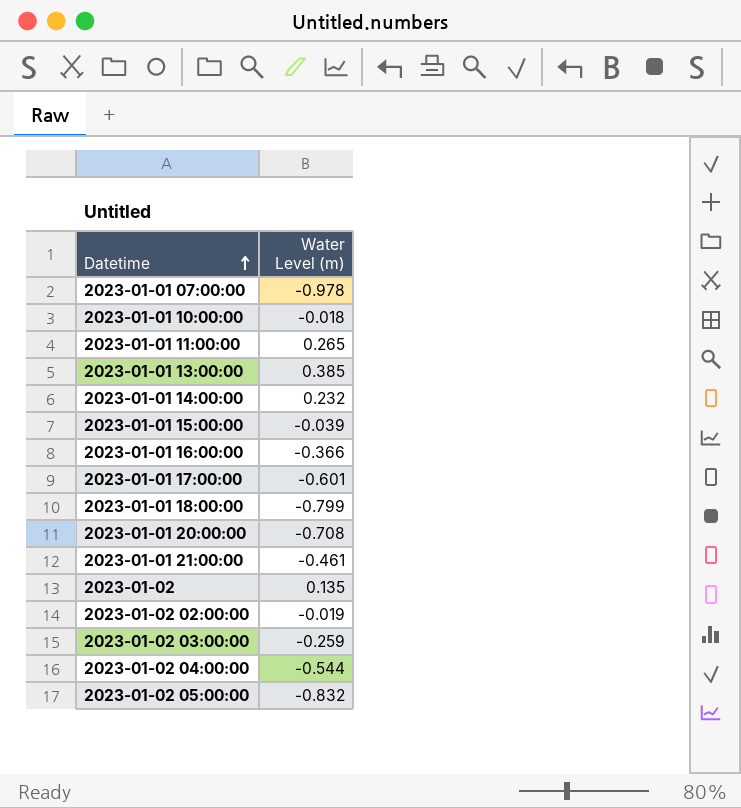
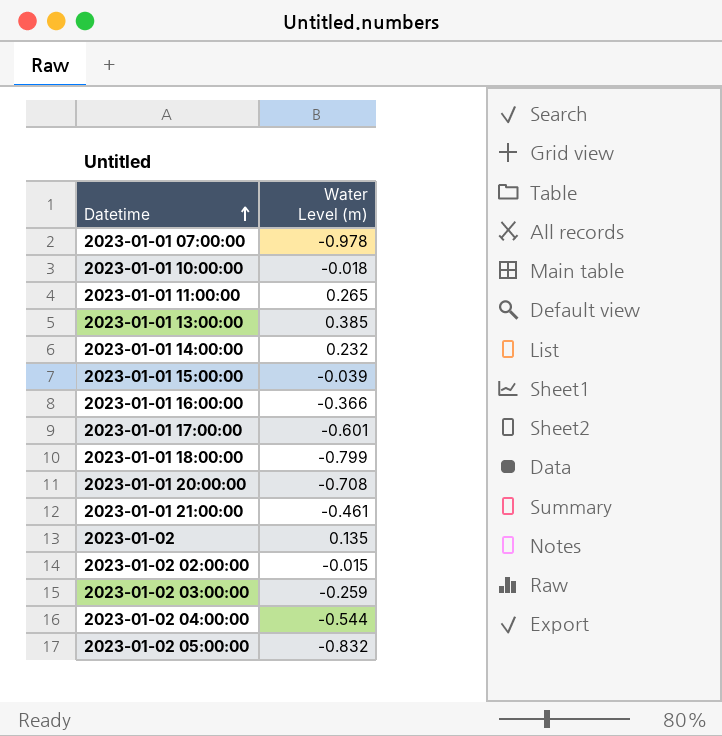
2023-01-02 02:00:00 | Water Level (m): -0.019 -> -0.015

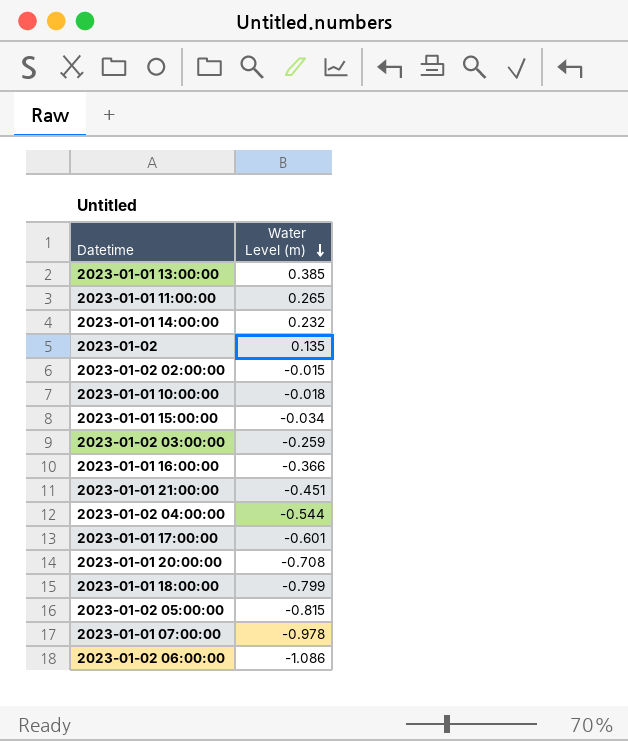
row order: Datetime ascending -> Water Level (m) descending
2023-01-01 15:00:00 | Water Level (m): -0.039 -> -0.034
2023-01-01 21:00:00 | Water Level (m): -0.461 -> -0.451
2023-01-02 05:00:00 | Water Level (m): -0.832 -> -0.815
row 2023-01-02 06:00:00: none -> -1.086

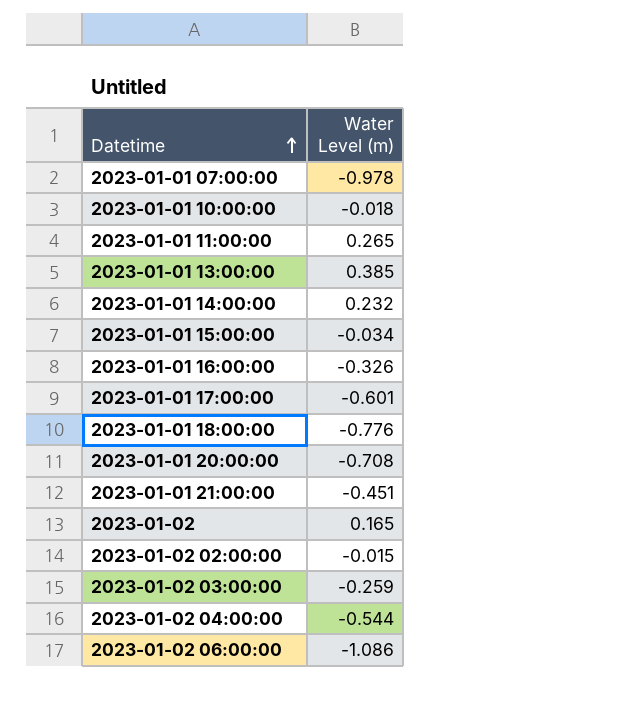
row order: Water Level (m) descending -> Datetime ascending
row 2023-01-02 05:00:00: -0.815 -> none
2023-01-01 16:00:00 | Water Level (m): -0.366 -> -0.326
2023-01-01 18:00:00 | Water Level (m): -0.799 -> -0.776
2023-01-02 | Water Level (m): 0.135 -> 0.165

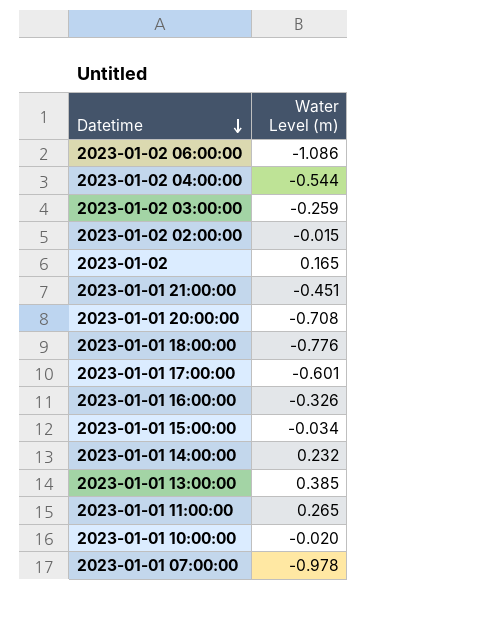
row order: Datetime ascending -> Datetime descending
2023-01-01 10:00:00 | Water Level (m): -0.018 -> -0.020

